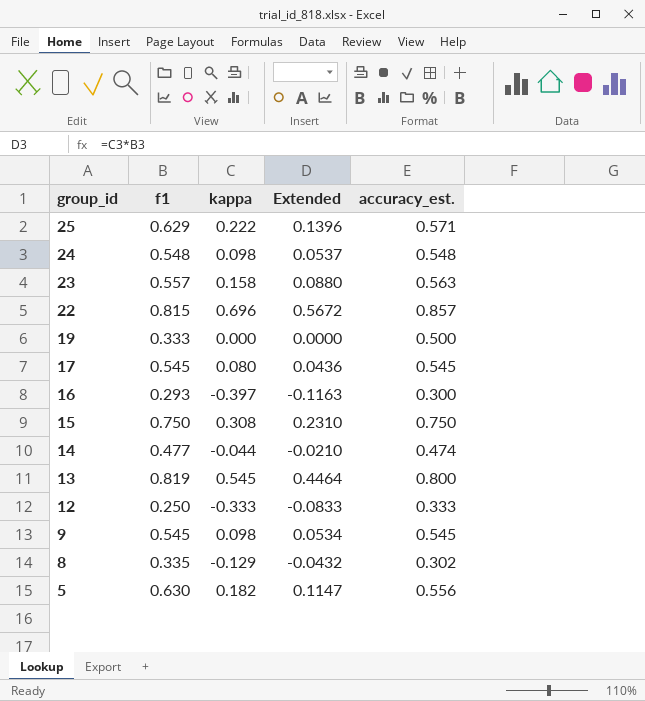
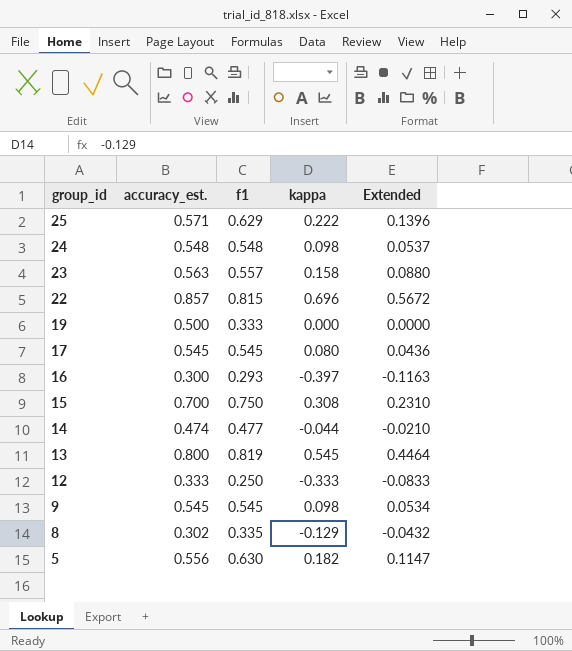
column accuracy_est. | position: 5 -> 2
15 | accuracy_est.: 0.750 -> 0.700

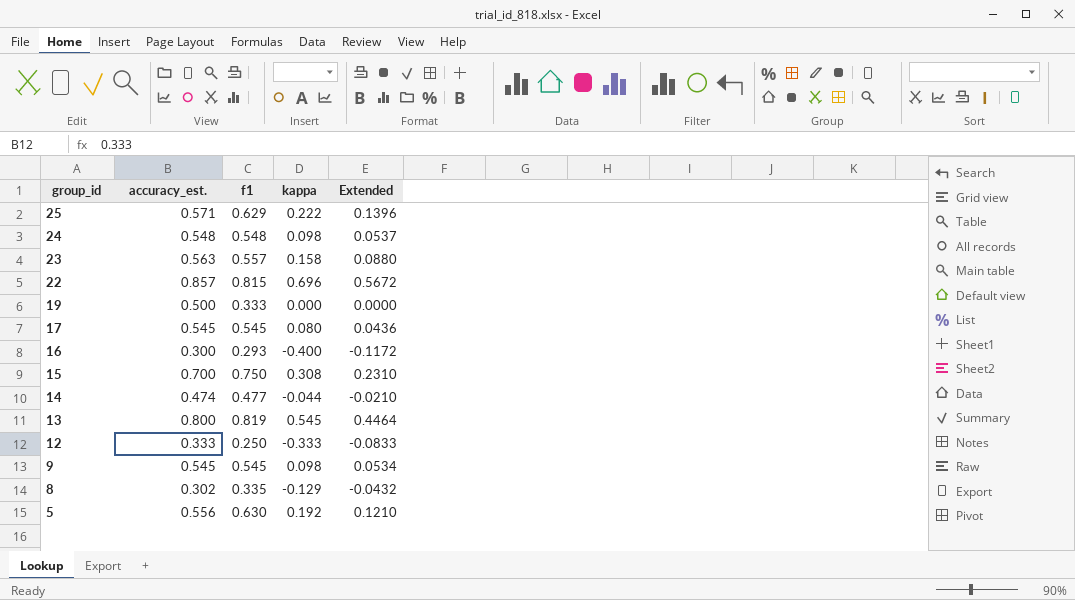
16 | kappa: -0.397 -> -0.400
16 | Extended: -0.1163 -> -0.1172
5 | kappa: 0.182 -> 0.192
5 | Extended: 0.1147 -> 0.1210

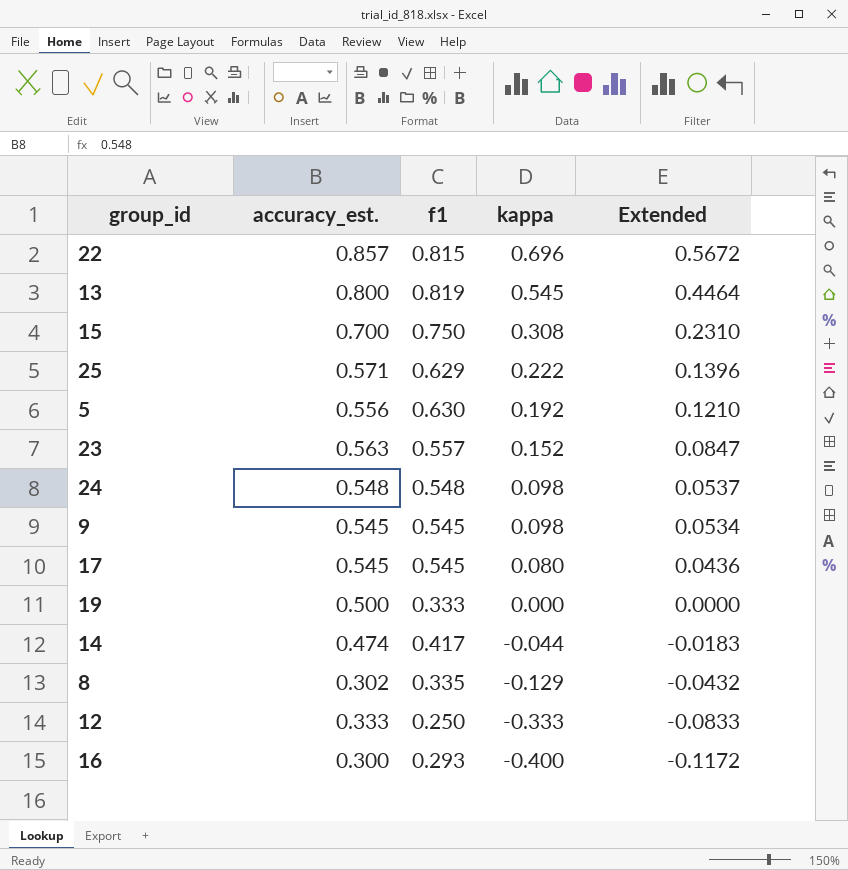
row order: group_id descending -> kappa descending
23 | kappa: 0.158 -> 0.152
23 | Extended: 0.0880 -> 0.0847
14 | f1: 0.477 -> 0.417
14 | Extended: -0.0210 -> -0.0183

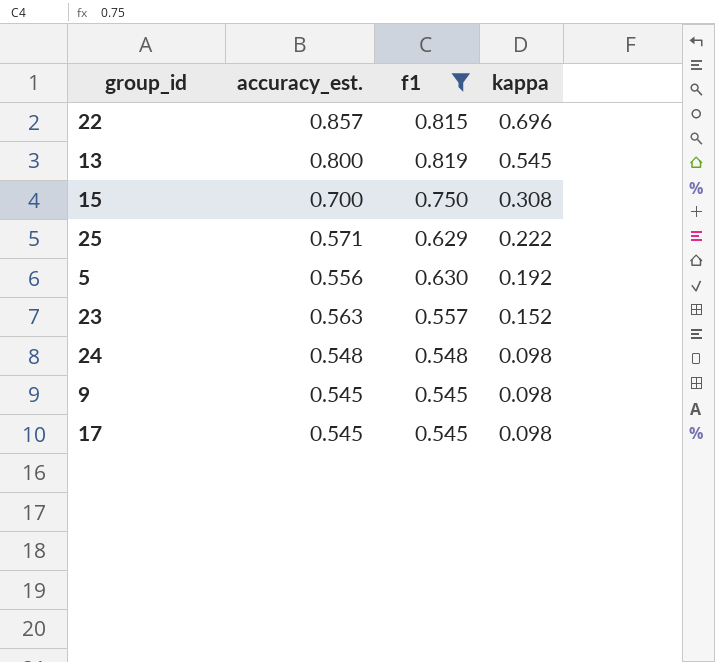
filter: none -> f1 >= 0.545
column Extended | formula: [f1] * [kappa] -> none
17 | kappa: 0.080 -> 0.098

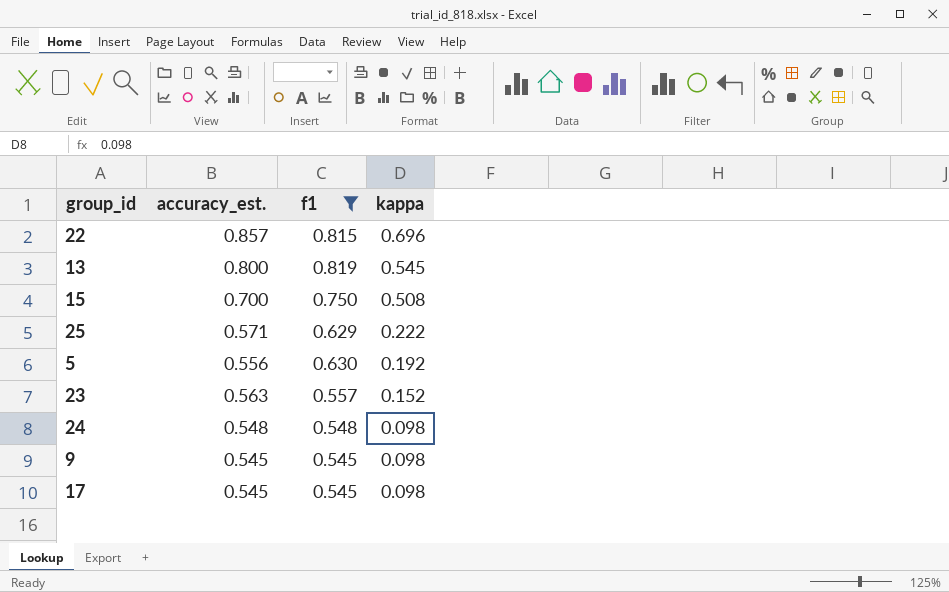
15 | kappa: 0.308 -> 0.508

